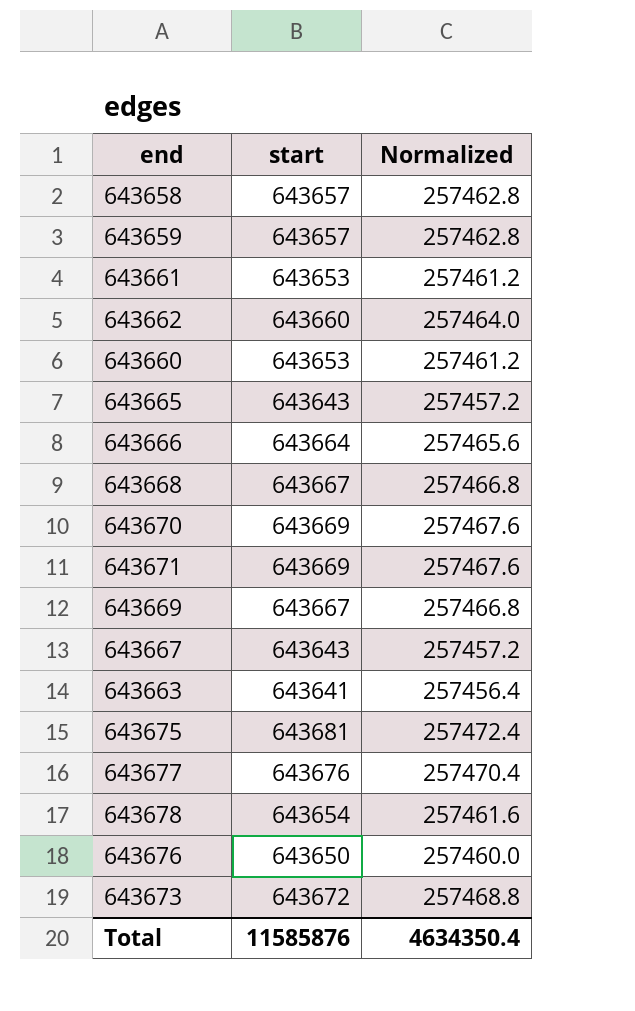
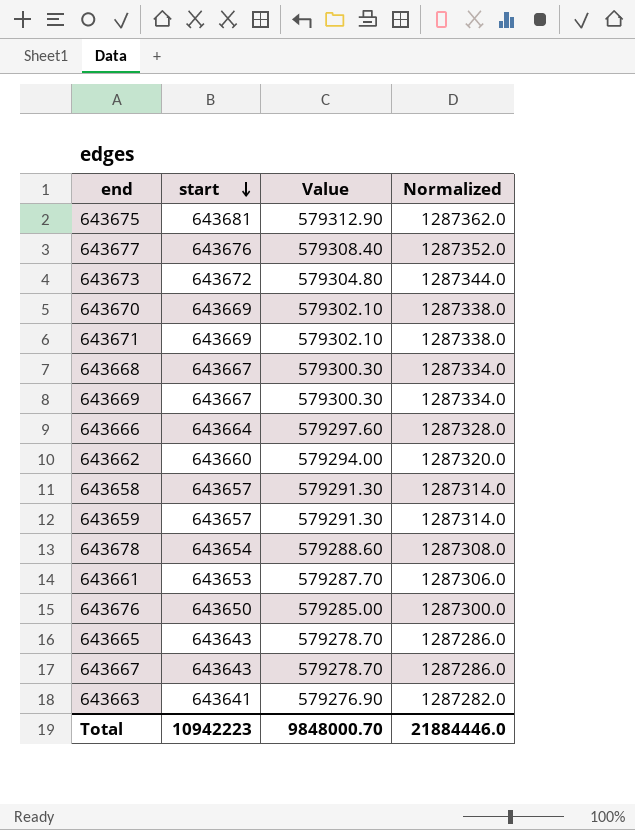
row order: none -> start descending
column Value | formula: none -> [start] * 0.9
column Normalized | formula: [start] * 0.4 -> [start] * 2
row 643660: 643653 | 257461.2 -> none
Total | start: 11585876 -> 10942223
Total | Normalized: 4634350.4 -> 21884446.0

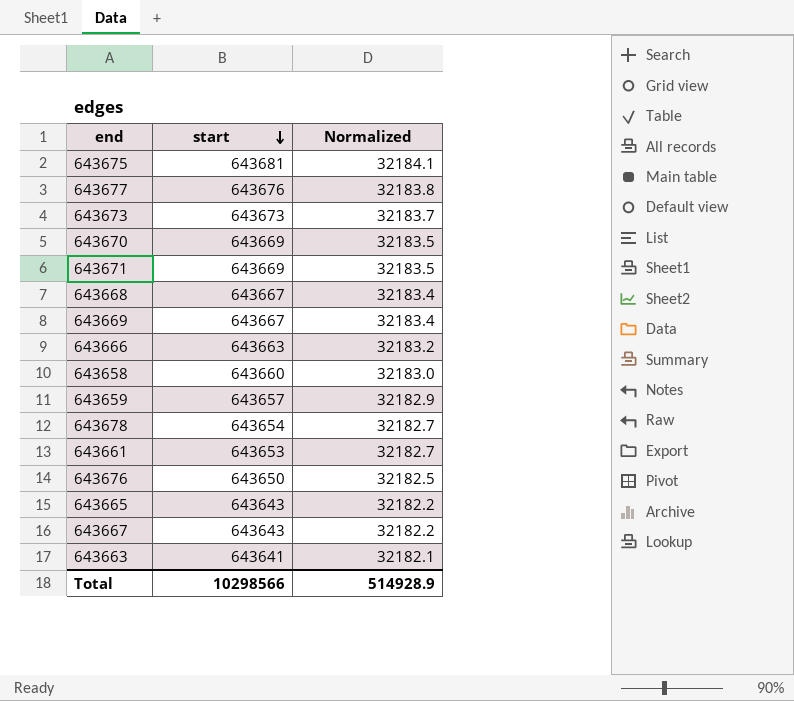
column Value | formula: [start] * 0.9 -> none
column Normalized | formula: [start] * 2 -> [start] * 0.05
row 643662: 643660 | 579294.00 | 1287320.0 -> none
643673 | start: 643672 -> 643673
643666 | start: 643664 -> 643663
643658 | start: 643657 -> 643660
Total | start: 10942223 -> 10298566
Total | Normalized: 21884446.0 -> 514928.9

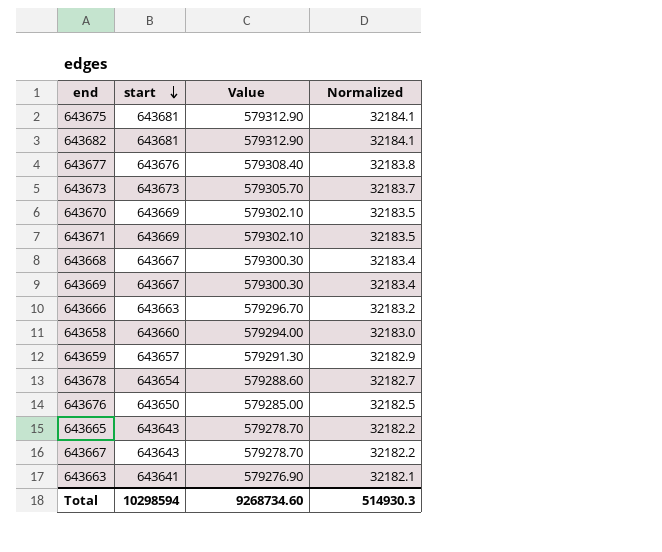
column Value | formula: none -> [start] * 0.9
row 643661: 643653 | 32182.7 -> none
row 643682: none -> 643681 | 579312.90 | 32184.1
Total | start: 10298566 -> 10298594
Total | Normalized: 514928.9 -> 514930.3

